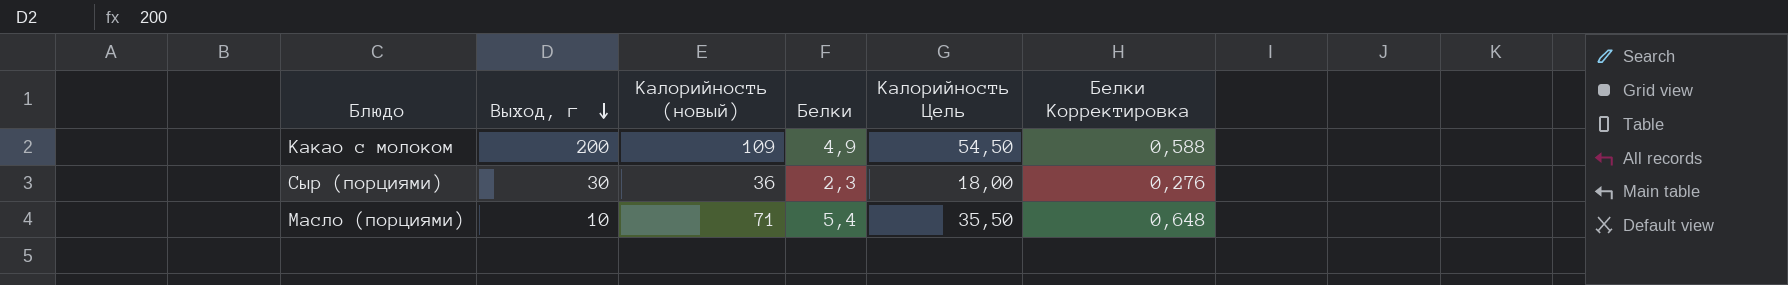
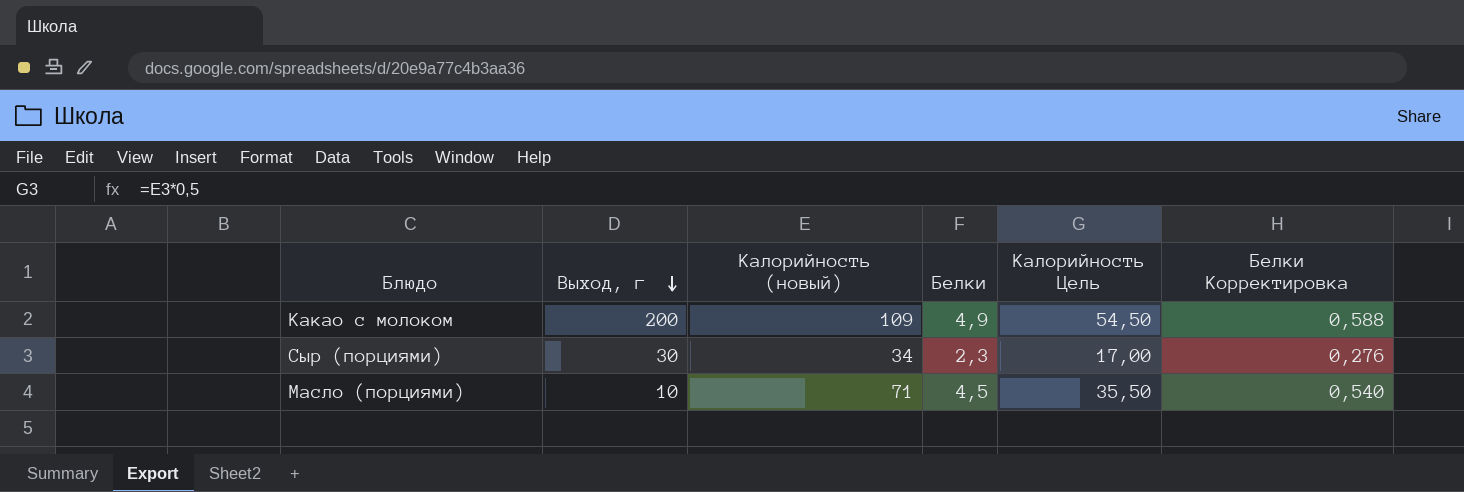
Сыр (порциями) | Калорийность (новый): 36 -> 34
Сыр (порциями) | Калорийность Цель: 18,00 -> 17,00
Масло (порциями) | Белки: 5,4 -> 4,5
Масло (порциями) | Белки Корректировка: 0,648 -> 0,540

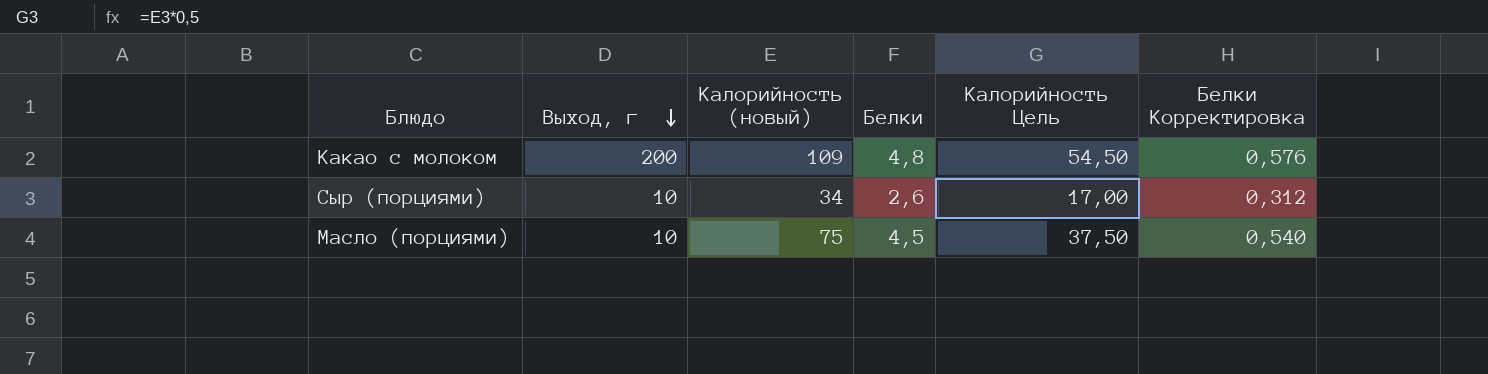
Какао с молоком | Белки: 4,9 -> 4,8
Какао с молоком | Белки Корректировка: 0,588 -> 0,576
Сыр (порциями) | Выход, г: 30 -> 10
Сыр (порциями) | Белки: 2,3 -> 2,6
Сыр (порциями) | Белки Корректировка: 0,276 -> 0,312
Масло (порциями) | Калорийность (новый): 71 -> 75
Масло (порциями) | Калорийность Цель: 35,50 -> 37,50

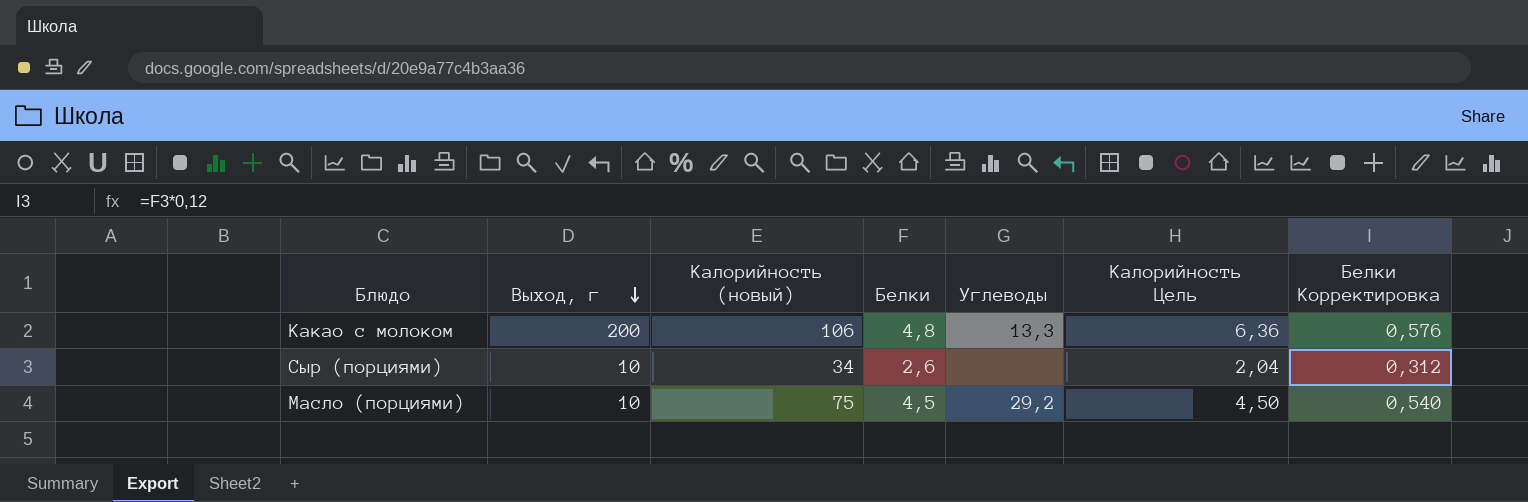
column Углеводы | position: none -> 5
column Калорийность Цель | formula: [Калорийность (новый)] * 0,5 -> [Калорийность (новый)] * 0,06
Какао с молоком | Калорийность (новый): 109 -> 106

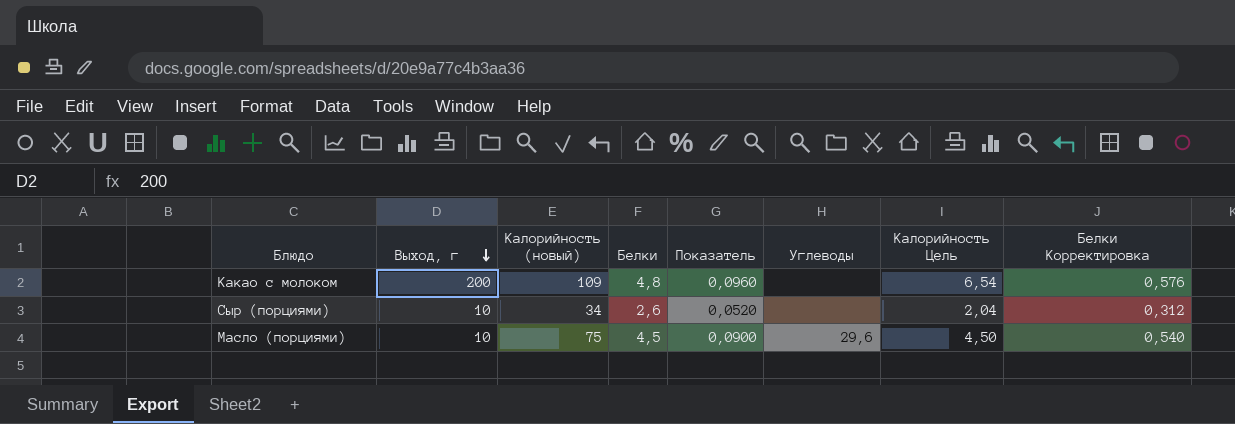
column Показатель | formula: none -> [Белки] * 0,02
Какао с молоком | Калорийность (новый): 106 -> 109
Какао с молоком | Углеводы: 13,3 -> none
Какао с молоком | Калорийность Цель: 6,36 -> 6,54
Масло (порциями) | Углеводы: 29,2 -> 29,6

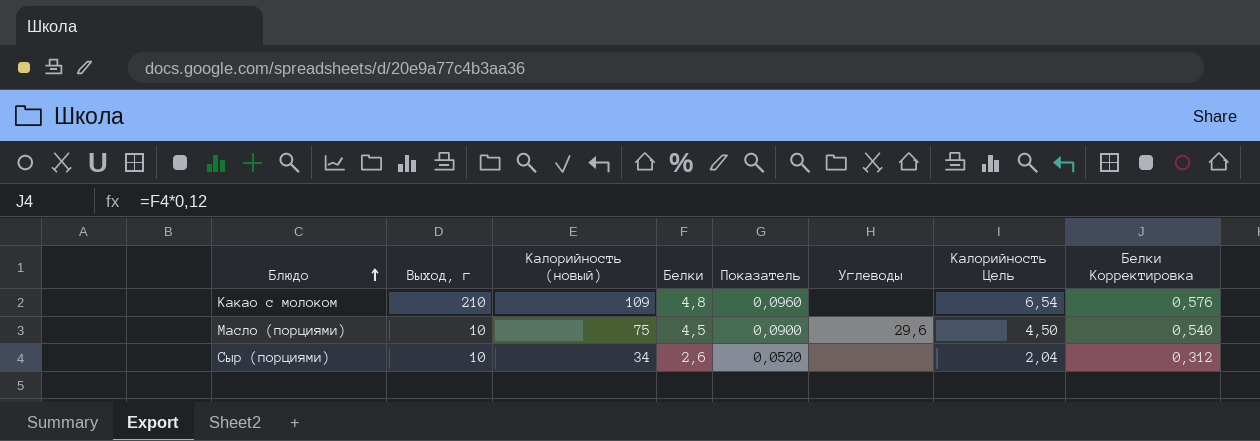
row order: Выход, г descending -> Блюдо ascending
Какао с молоком | Выход, г: 200 -> 210

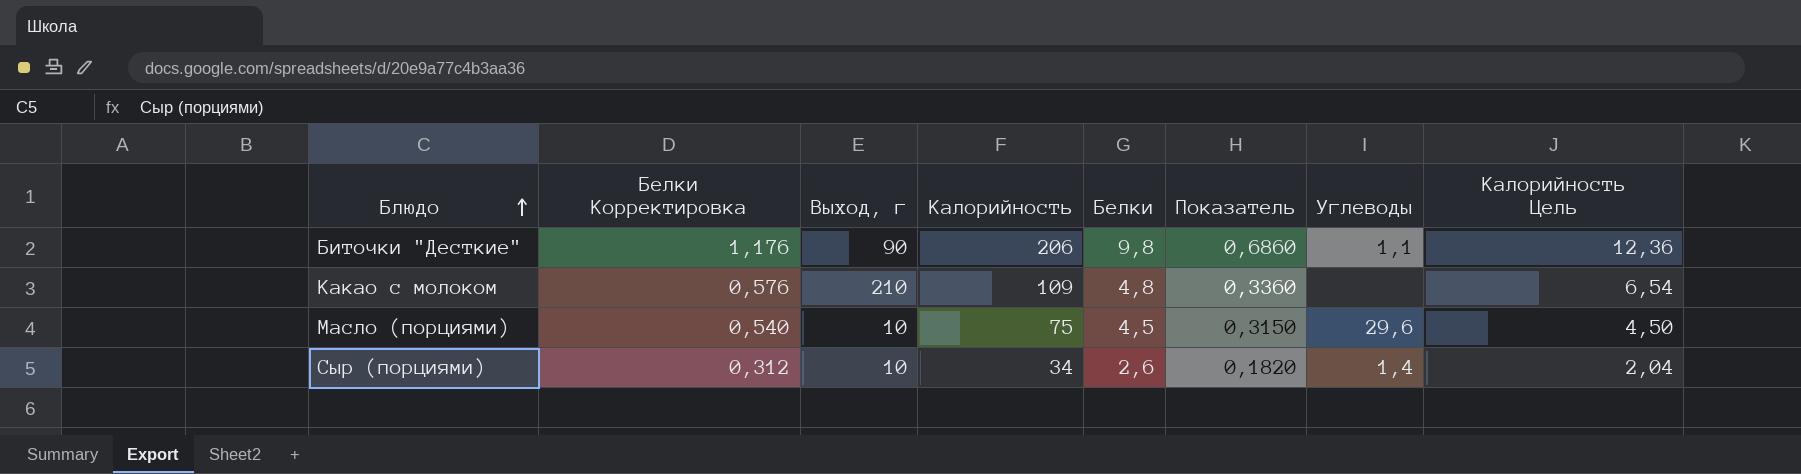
column Белки Корректировка | position: 8 -> 2
column name: Калорийность (новый) -> Калорийность
column Показатель | formula: [Белки] * 0,02 -> [Белки] * 0,07
row Биточки "Десткие": none -> 1,176 | 90 | 206 | 9,8 | 0,6860 | 1,1 | 12,36
Сыр (порциями) | Углеводы: none -> 1,4

